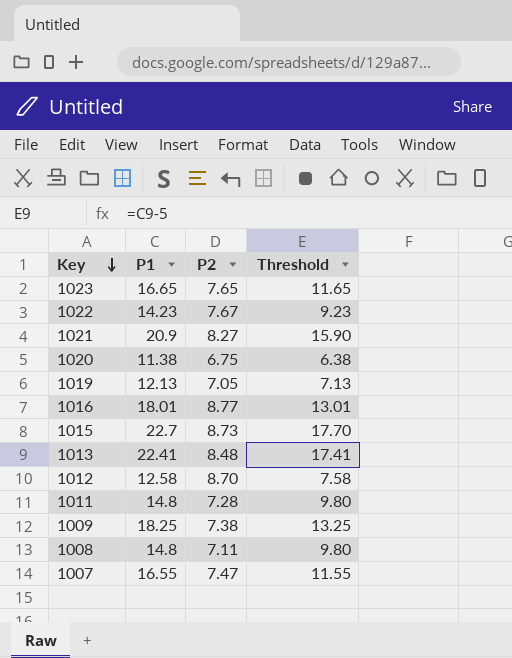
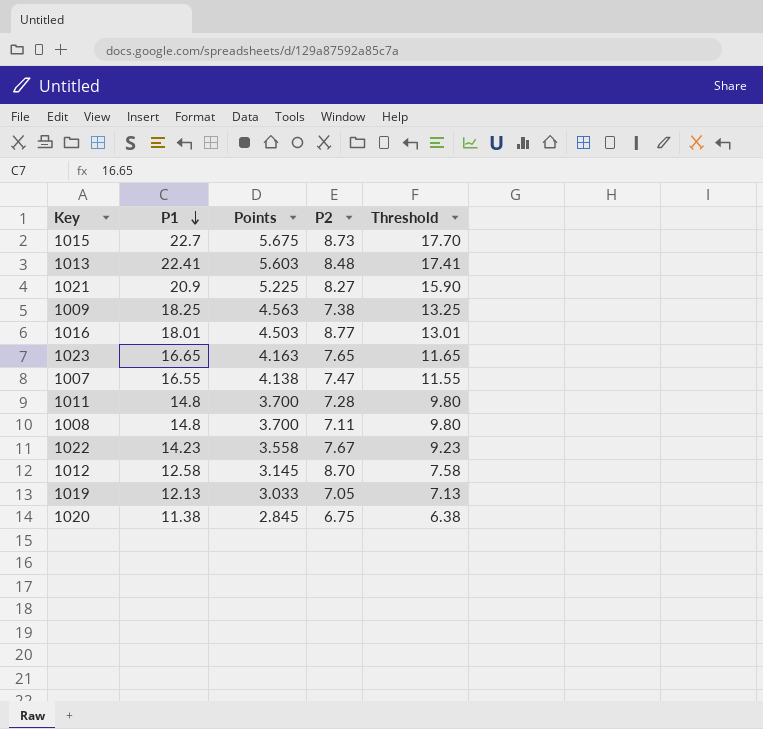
row order: Key descending -> P1 descending
column Points | formula: none -> [P1] * 0.25

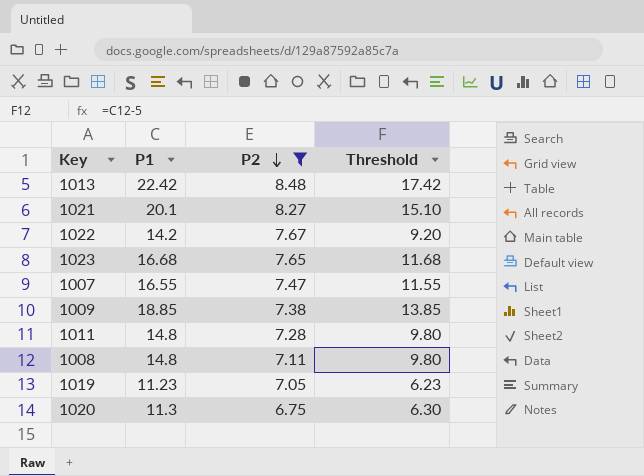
filter: none -> P2 <= 8.48
row order: P1 descending -> P2 descending
column Points | formula: [P1] * 0.25 -> none
1013 | P1: 22.41 -> 22.42
1013 | Threshold: 17.41 -> 17.42
1021 | P1: 20.9 -> 20.1
1021 | Threshold: 15.90 -> 15.10
1022 | P1: 14.23 -> 14.2
1022 | Threshold: 9.23 -> 9.20
1023 | P1: 16.65 -> 16.68
1023 | Threshold: 11.65 -> 11.68
1009 | P1: 18.25 -> 18.85
1009 | Threshold: 13.25 -> 13.85
1019 | P1: 12.13 -> 11.23
1019 | Threshold: 7.13 -> 6.23
1020 | P1: 11.38 -> 11.3
1020 | Threshold: 6.38 -> 6.30

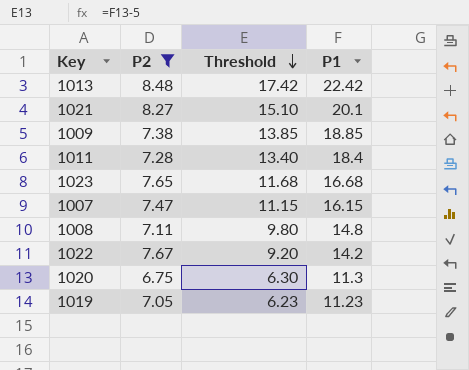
row order: P2 descending -> Threshold descending
column P1 | position: 2 -> 4
1011 | Threshold: 9.80 -> 13.40
1011 | P1: 14.8 -> 18.4
1007 | Threshold: 11.55 -> 11.15
1007 | P1: 16.55 -> 16.15

